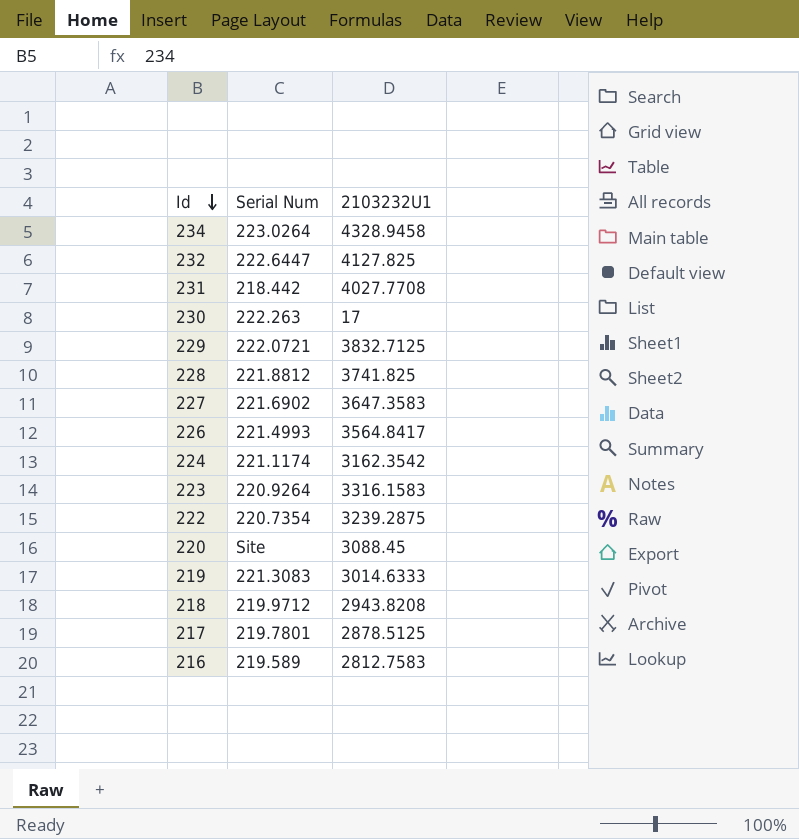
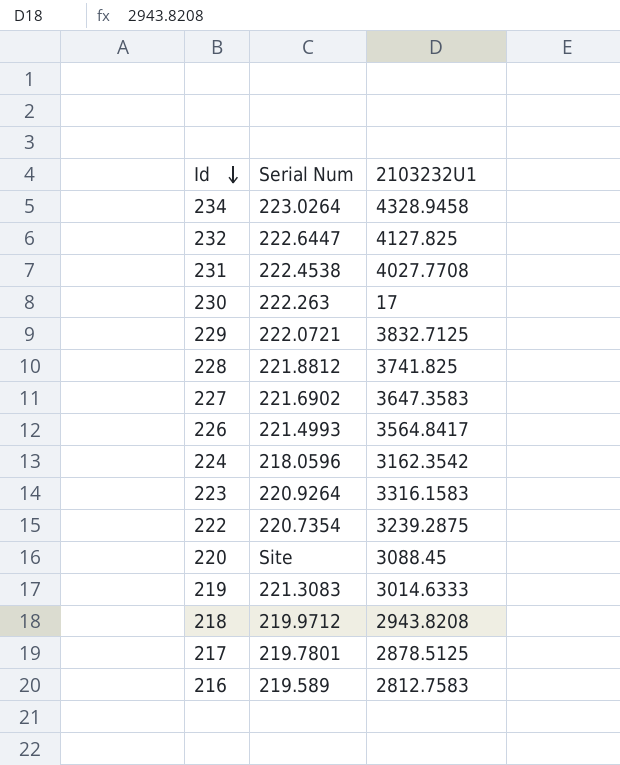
231 | Serial Num: 218.442 -> 222.4538
224 | Serial Num: 221.1174 -> 218.0596

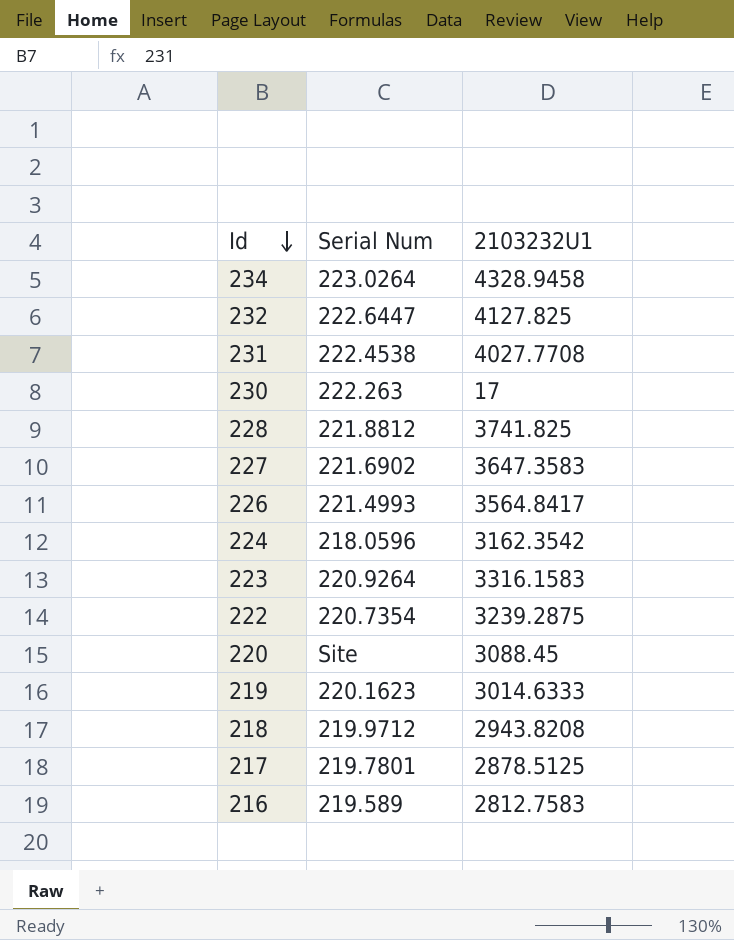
row 229: 222.0721 | 3832.7125 -> none
219 | Serial Num: 221.3083 -> 220.1623

